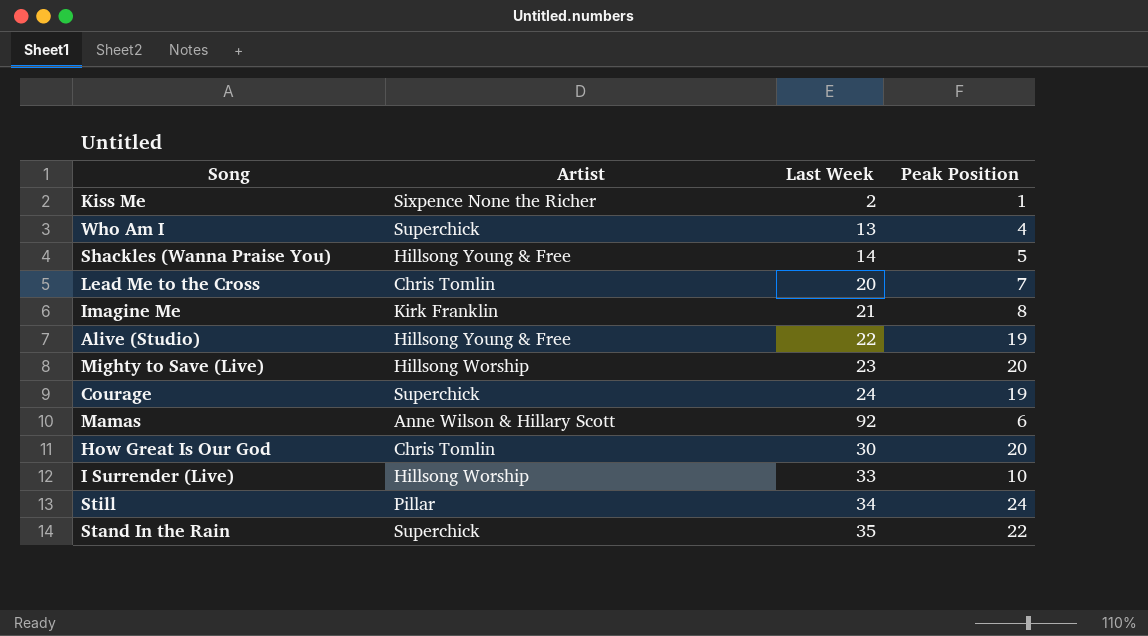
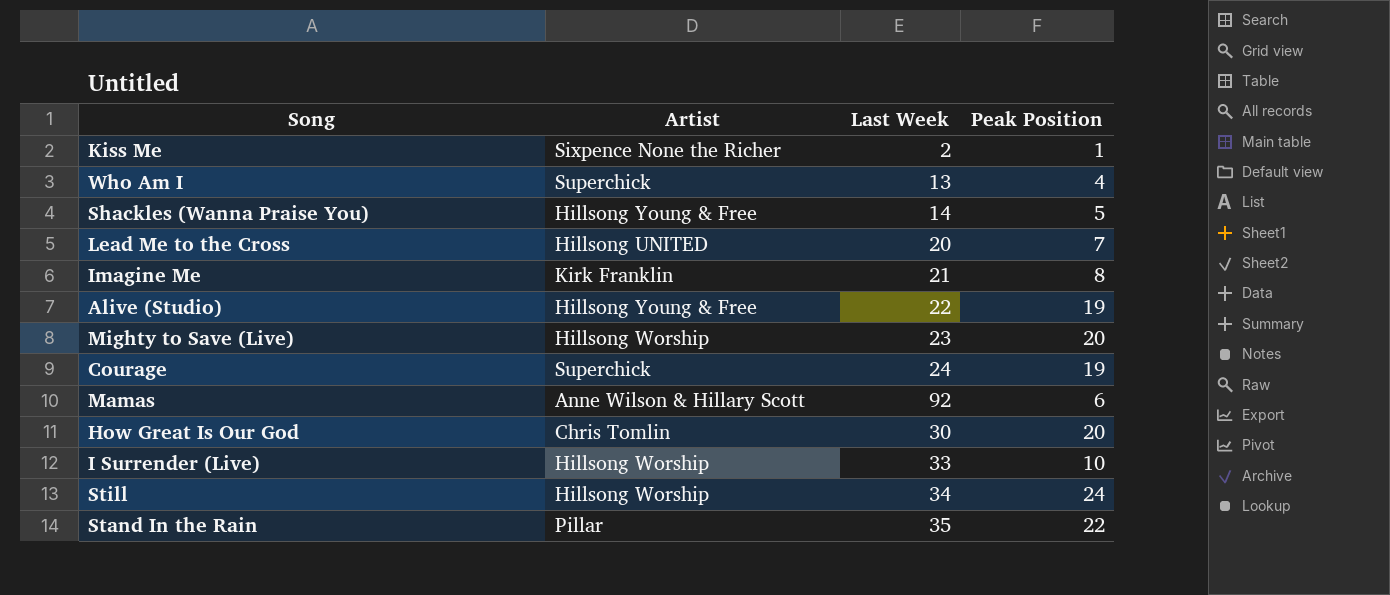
Lead Me to the Cross | Artist: Chris Tomlin -> Hillsong UNITED
Still | Artist: Pillar -> Hillsong Worship
Stand In the Rain | Artist: Superchick -> Pillar

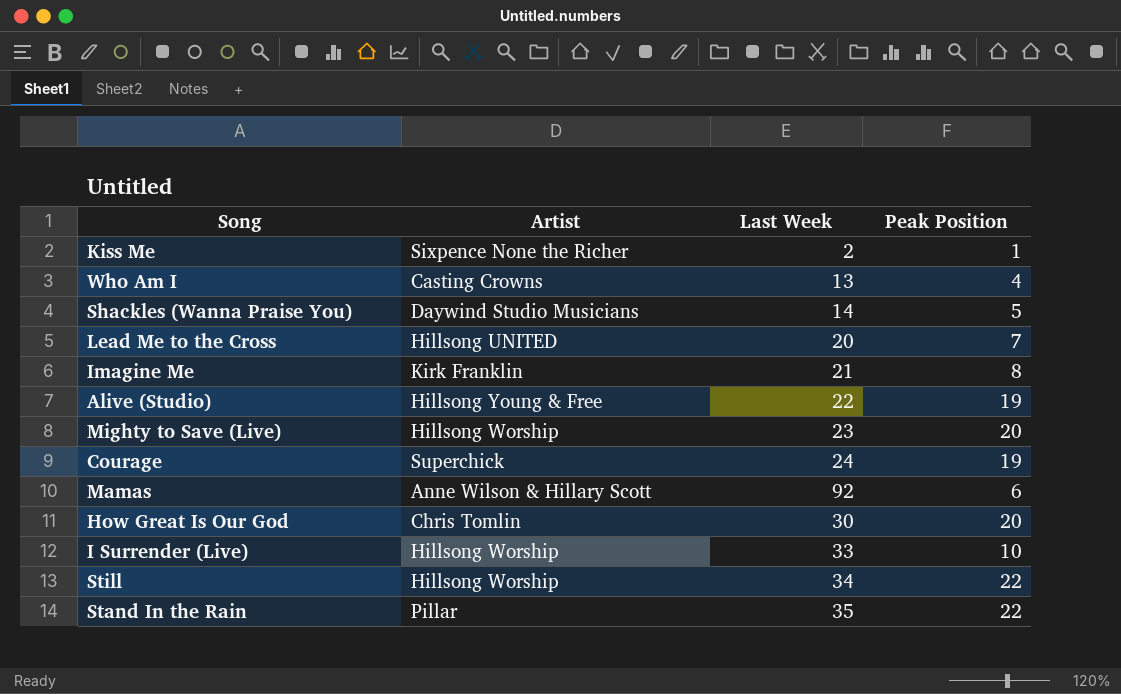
Who Am I | Artist: Superchick -> Casting Crowns
Shackles (Wanna Praise You) | Artist: Hillsong Young & Free -> Daywind Studio Musicians
Still | Peak Position: 24 -> 22

